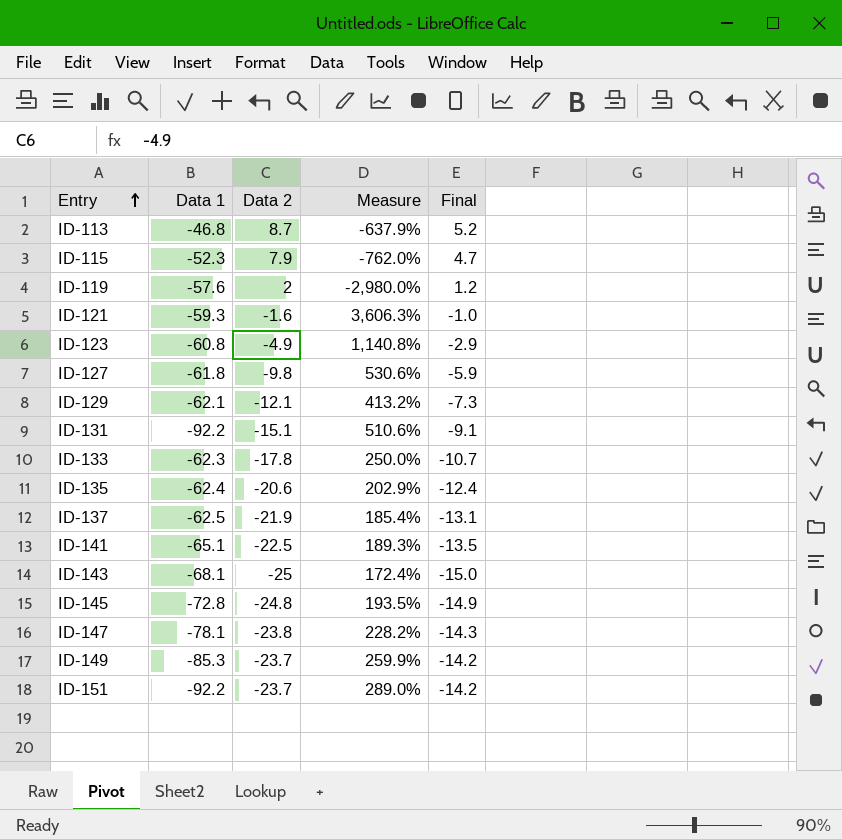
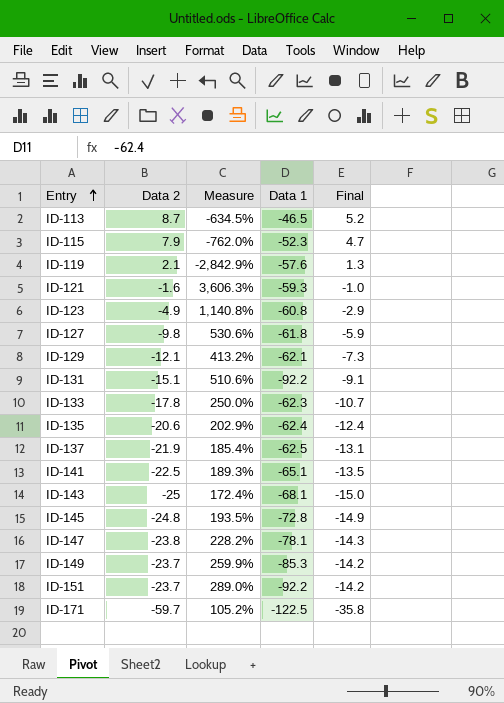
column Data 1 | position: 2 -> 4
ID-113 | Measure: -637.9% -> -634.5%
ID-113 | Data 1: -46.8 -> -46.5
ID-119 | Data 2: 2 -> 2.1
ID-119 | Measure: -2,980.0% -> -2,842.9%
ID-119 | Final: 1.2 -> 1.3
row ID-171: none -> -59.7 | 105.2% | -122.5 | -35.8

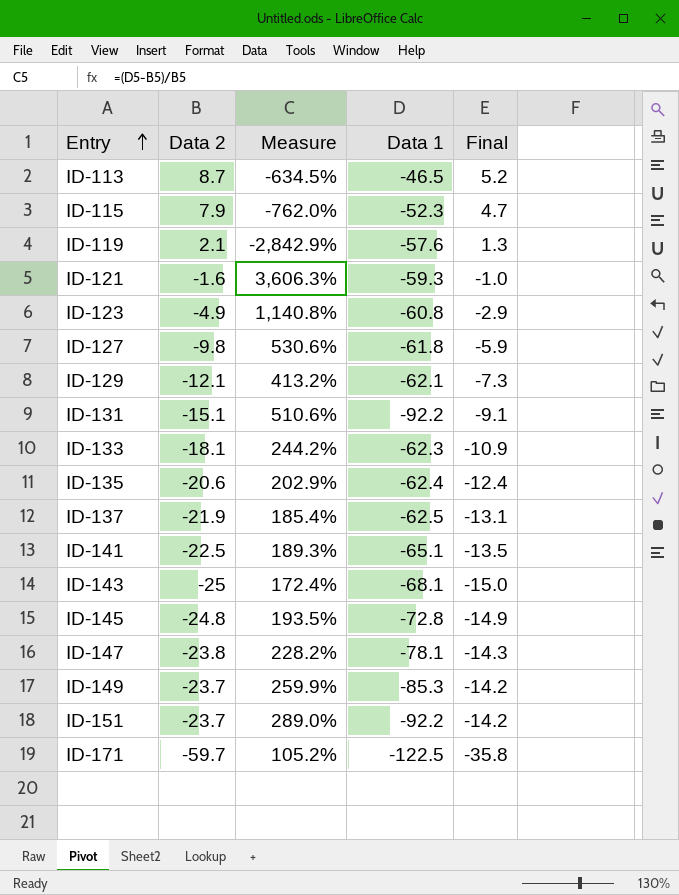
ID-133 | Data 2: -17.8 -> -18.1
ID-133 | Measure: 250.0% -> 244.2%
ID-133 | Final: -10.7 -> -10.9

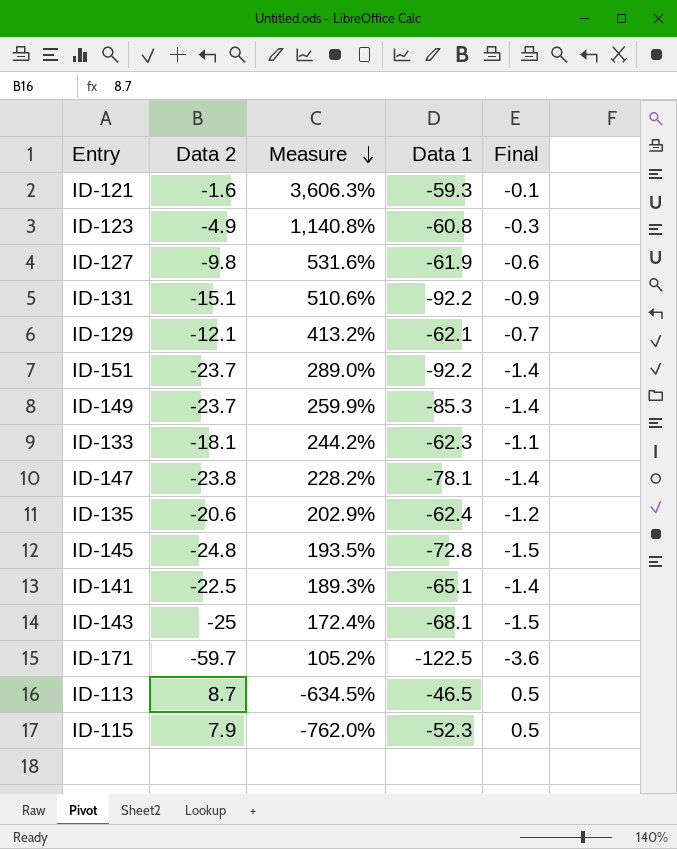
row order: Entry ascending -> Measure descending
column Final | formula: [Data 2] * 0.6 -> [Data 2] * 0.06
row ID-119: 2.1 | -2,842.9% | -57.6 | 1.3 -> none
row ID-137: -21.9 | 185.4% | -62.5 | -13.1 -> none
ID-127 | Measure: 530.6% -> 531.6%
ID-127 | Data 1: -61.8 -> -61.9

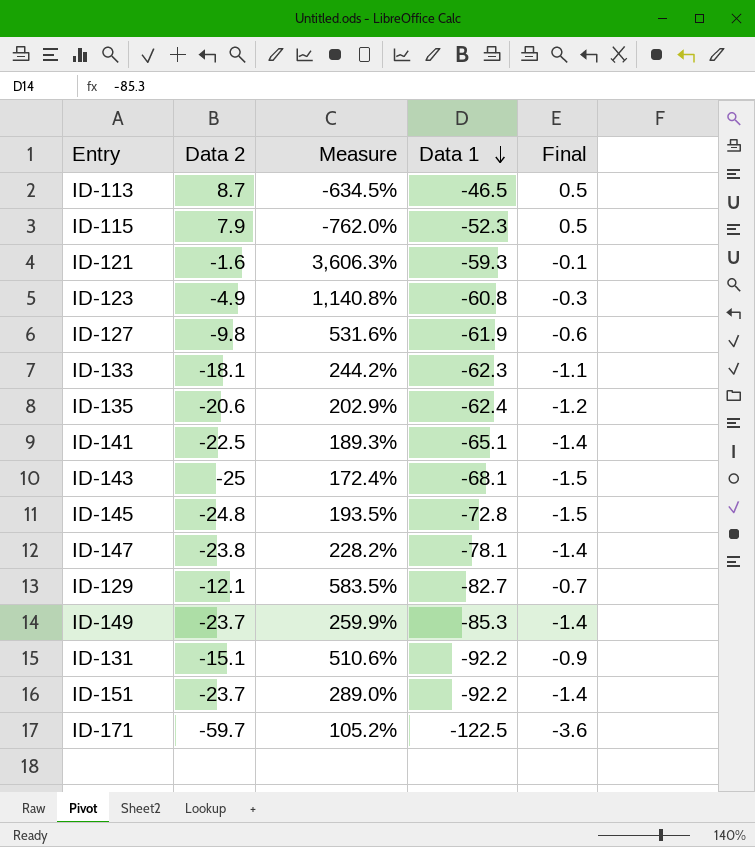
row order: Measure descending -> Data 1 descending
ID-129 | Measure: 413.2% -> 583.5%
ID-129 | Data 1: -62.1 -> -82.7

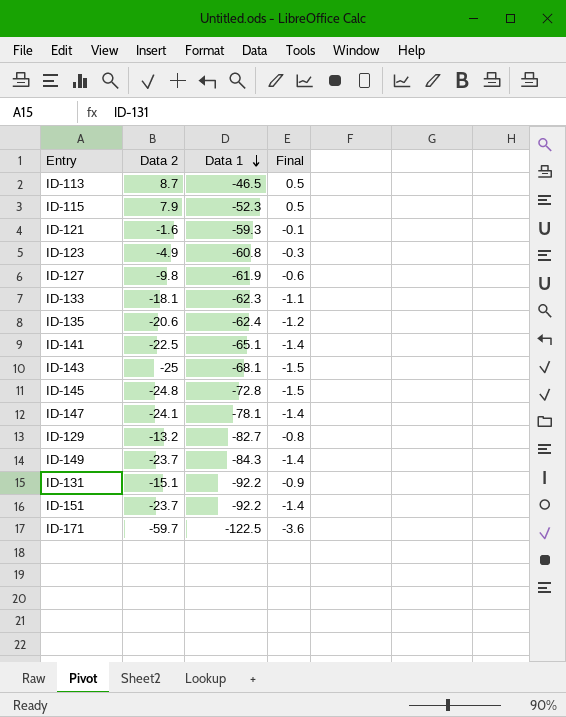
column Measure | formula: ([Data 1] - [Data 2]) / [Data 2] -> none
ID-147 | Data 2: -23.8 -> -24.1
ID-129 | Data 2: -12.1 -> -13.2
ID-129 | Final: -0.7 -> -0.8
ID-149 | Data 1: -85.3 -> -84.3

